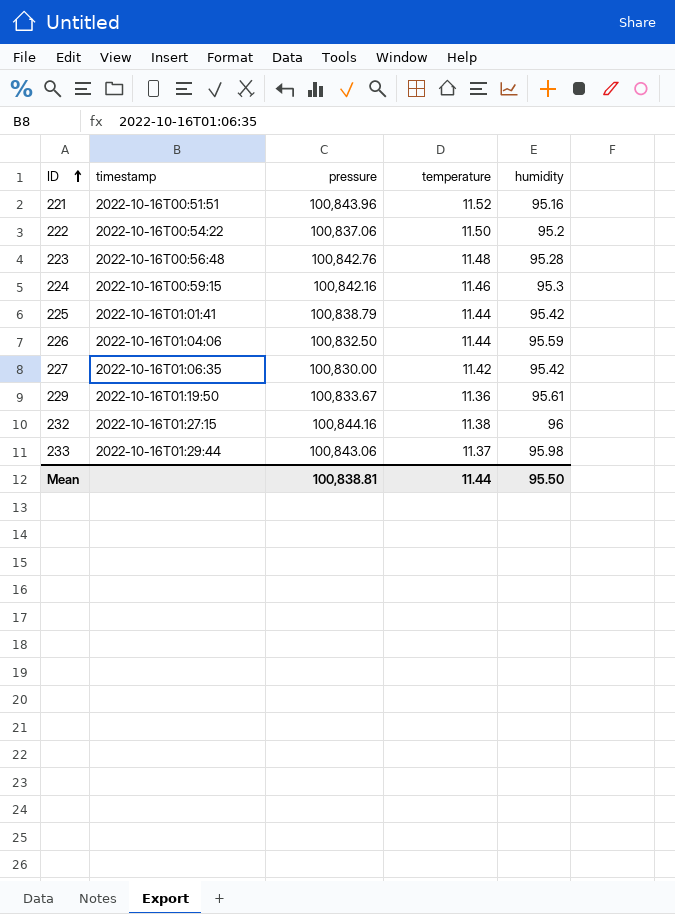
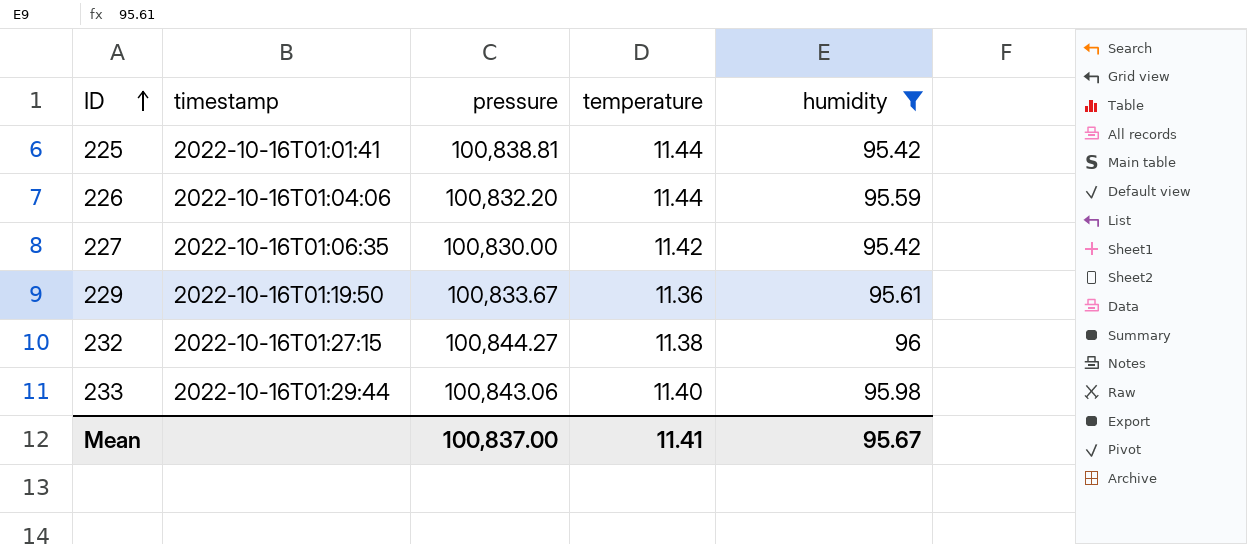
filter: none -> humidity >= 95.42
225 | pressure: 100,838.79 -> 100,838.81
226 | pressure: 100,832.50 -> 100,832.20
232 | pressure: 100,844.16 -> 100,844.27
233 | temperature: 11.37 -> 11.40
Mean | pressure: 100,838.81 -> 100,837.00
Mean | temperature: 11.44 -> 11.41
Mean | humidity: 95.50 -> 95.67

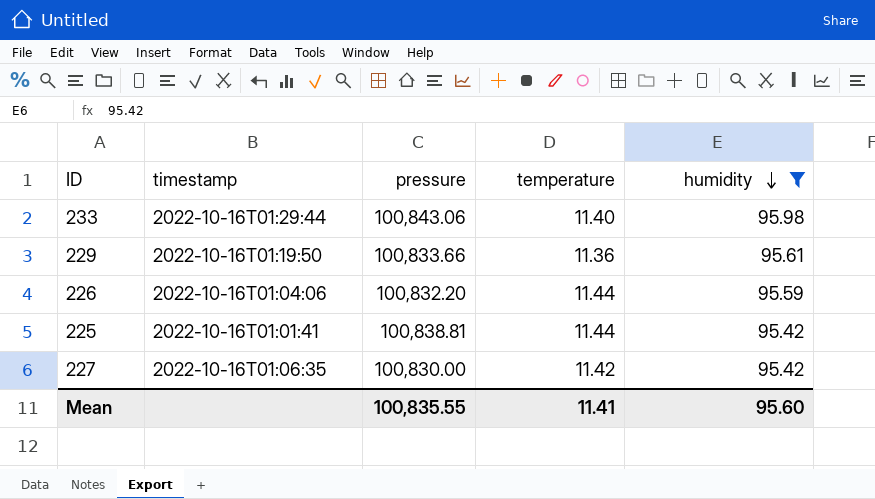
row order: ID ascending -> humidity descending
row 232: 2022-10-16T01:27:15 | 100,844.27 | 11.38 | 96 -> none
229 | pressure: 100,833.67 -> 100,833.66
Mean | pressure: 100,837.00 -> 100,835.55
Mean | humidity: 95.67 -> 95.60

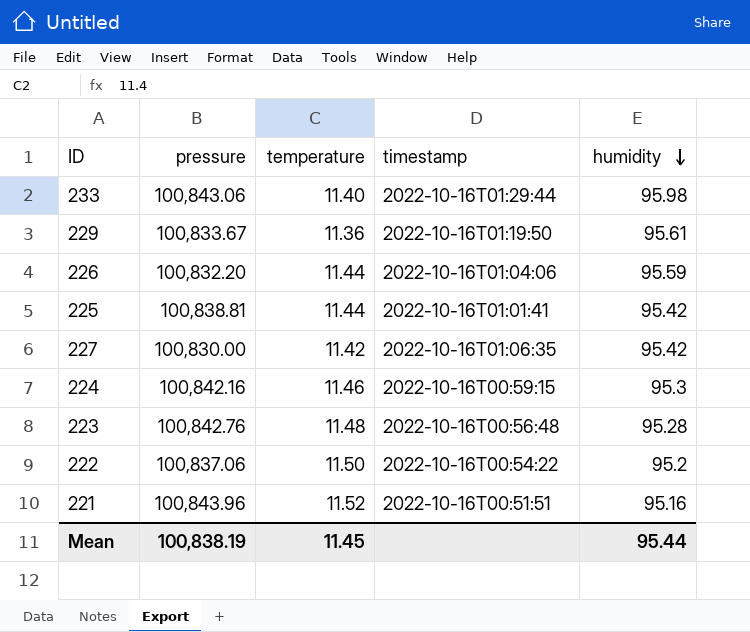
filter: humidity >= 95.42 -> none
column timestamp | position: 2 -> 4
229 | pressure: 100,833.66 -> 100,833.67
Mean | pressure: 100,835.55 -> 100,838.19
Mean | temperature: 11.41 -> 11.45
Mean | humidity: 95.60 -> 95.44

